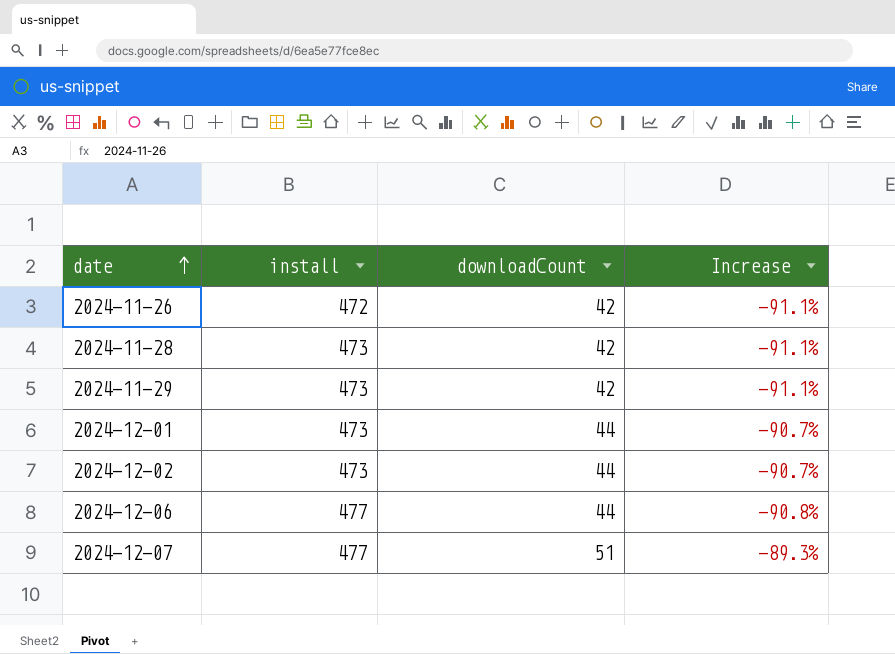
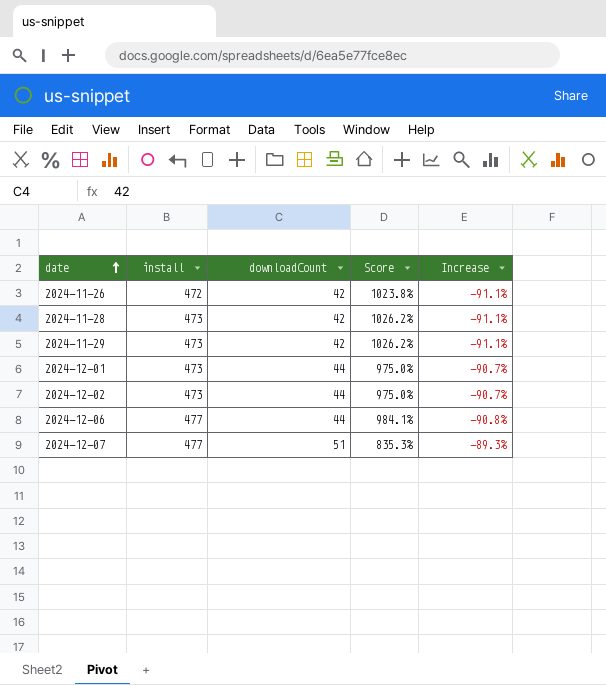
column Score | formula: none -> ([install] - [downloadCount]) / [downloadCount]

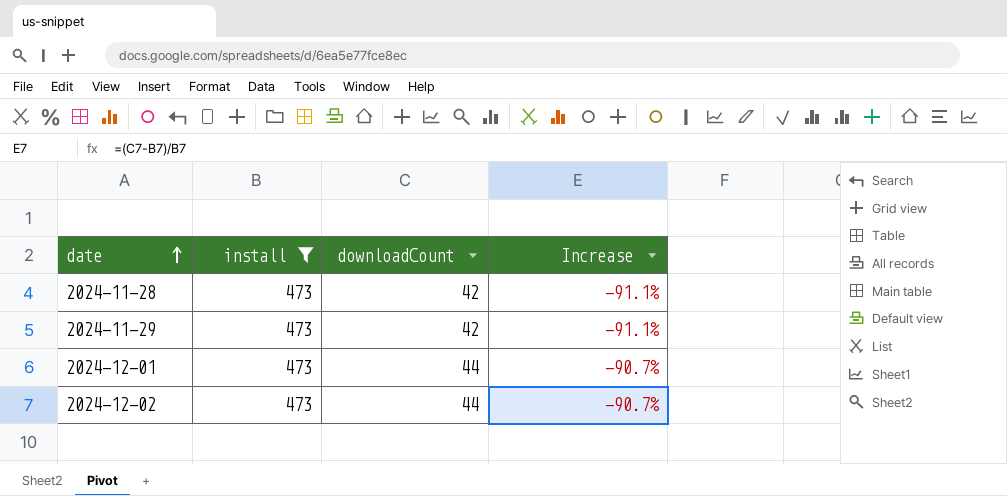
filter: none -> install = 473
column Score | formula: ([install] - [downloadCount]) / [downloadCount] -> none

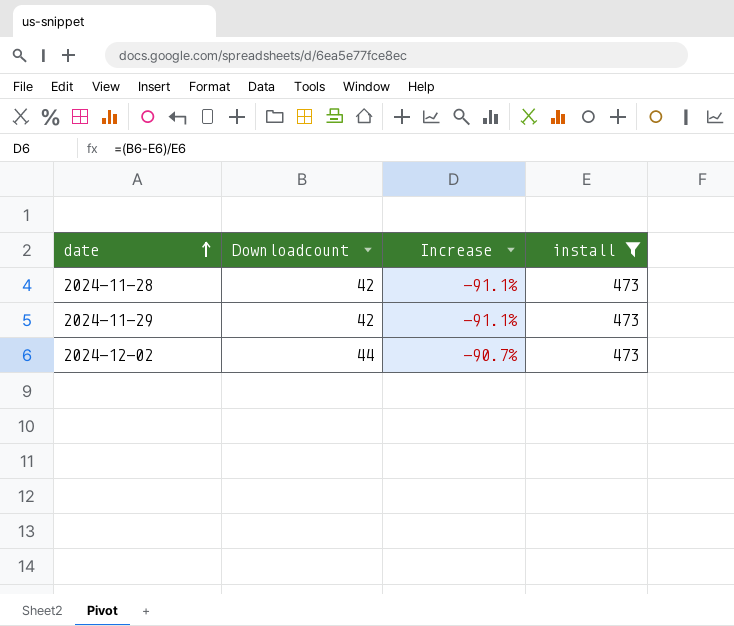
column name: downloadCount -> Downloadcount
column install | position: 2 -> 4
row 2024-12-01: 473 | 44 | -90.7% -> none

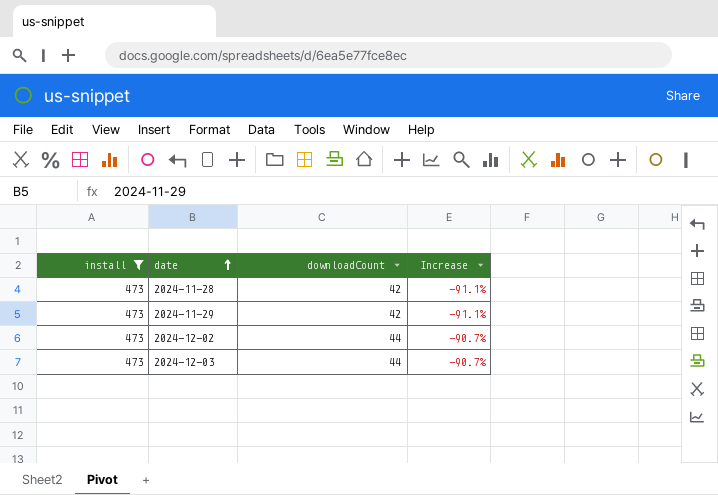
column install | position: 4 -> 1
column name: Downloadcount -> downloadCount
row 2024-12-03: none -> 473 | 44 | -90.7%

